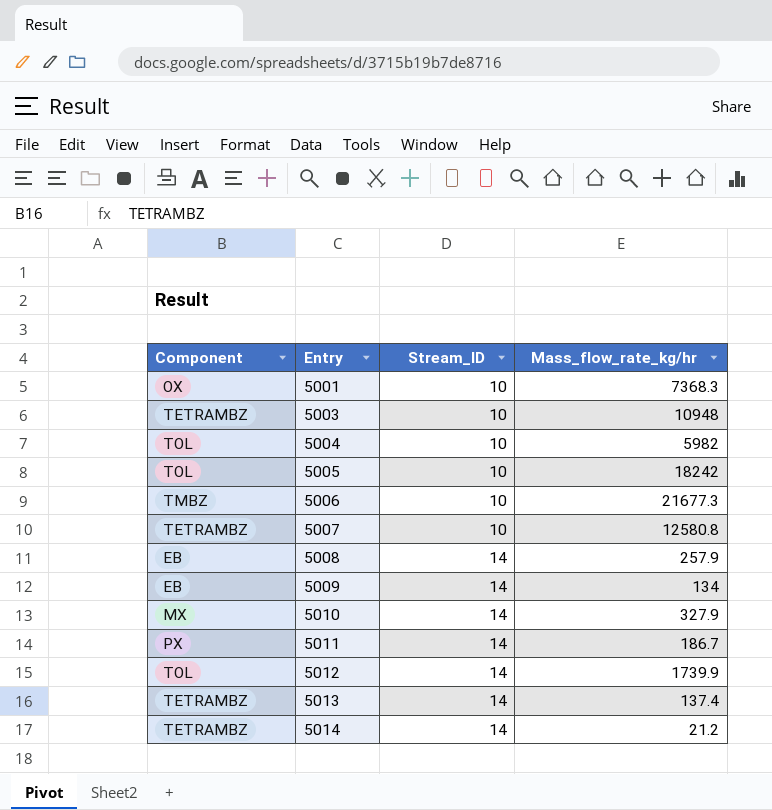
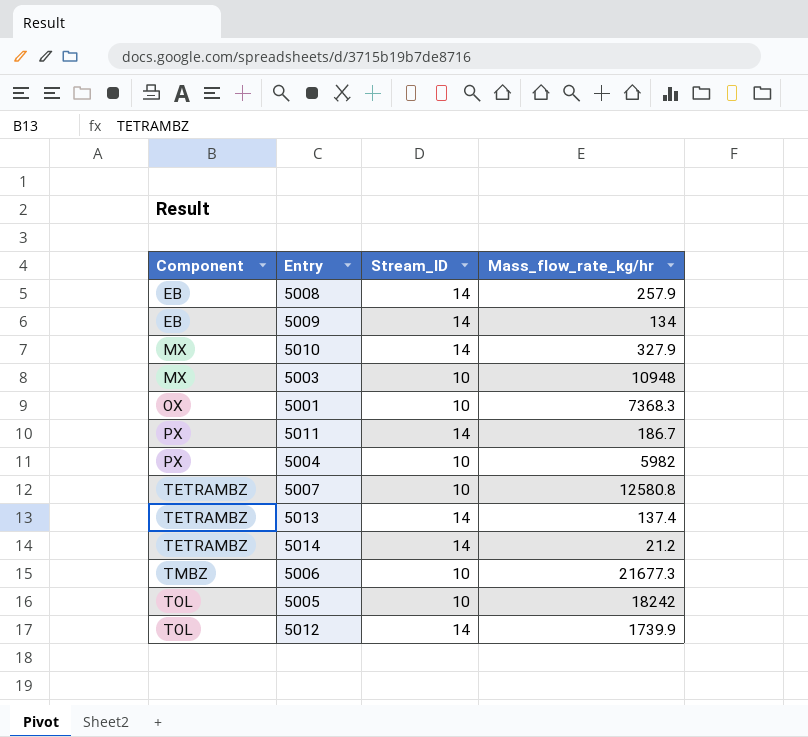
row order: Entry ascending -> Component ascending
5003 | Component: TETRAMBZ -> MX
5004 | Component: TOL -> PX

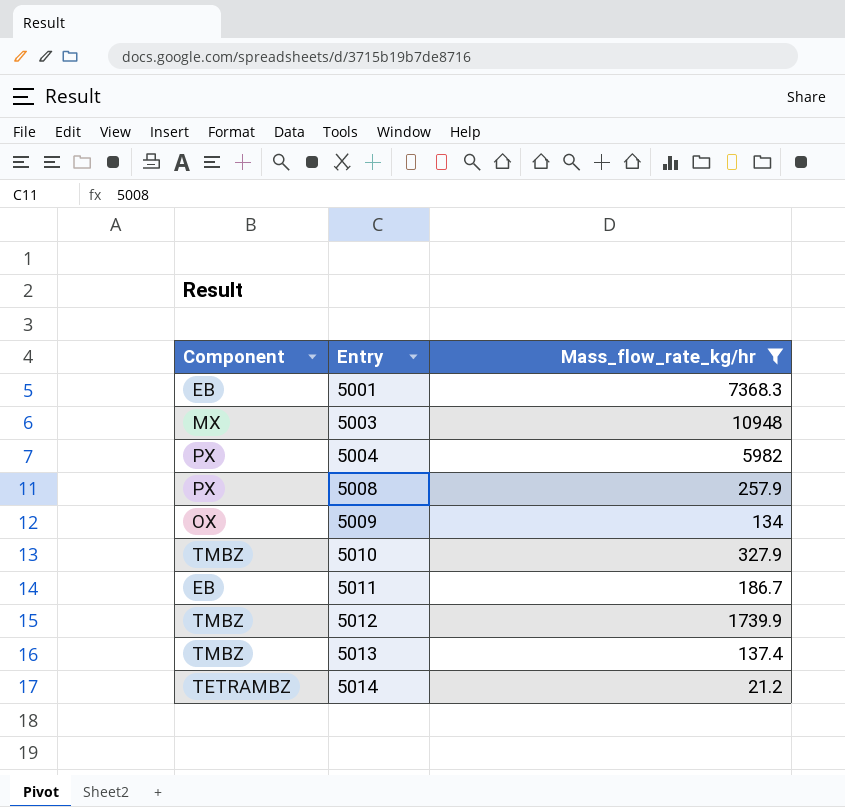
filter: none -> Mass_flow_rate_kg/hr <= 10948
row order: Component ascending -> Entry ascending
column Stream_ID | position: 3 -> none
5001 | Component: OX -> EB
5008 | Component: EB -> PX
5009 | Component: EB -> OX
5010 | Component: MX -> TMBZ
5011 | Component: PX -> EB
5012 | Component: TOL -> TMBZ
5013 | Component: TETRAMBZ -> TMBZ

